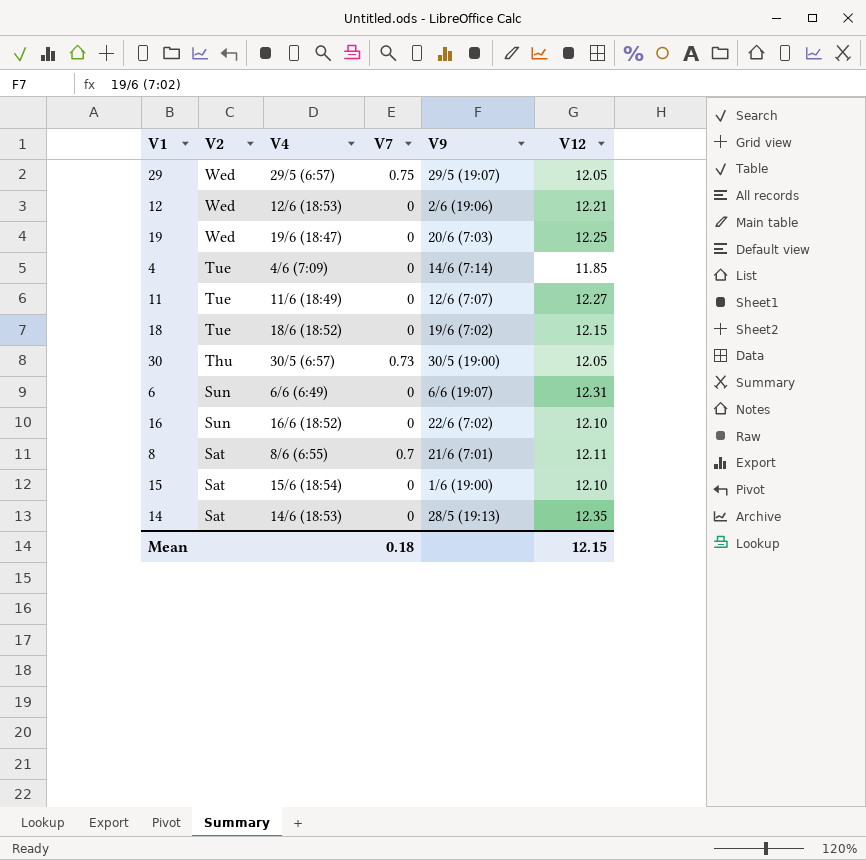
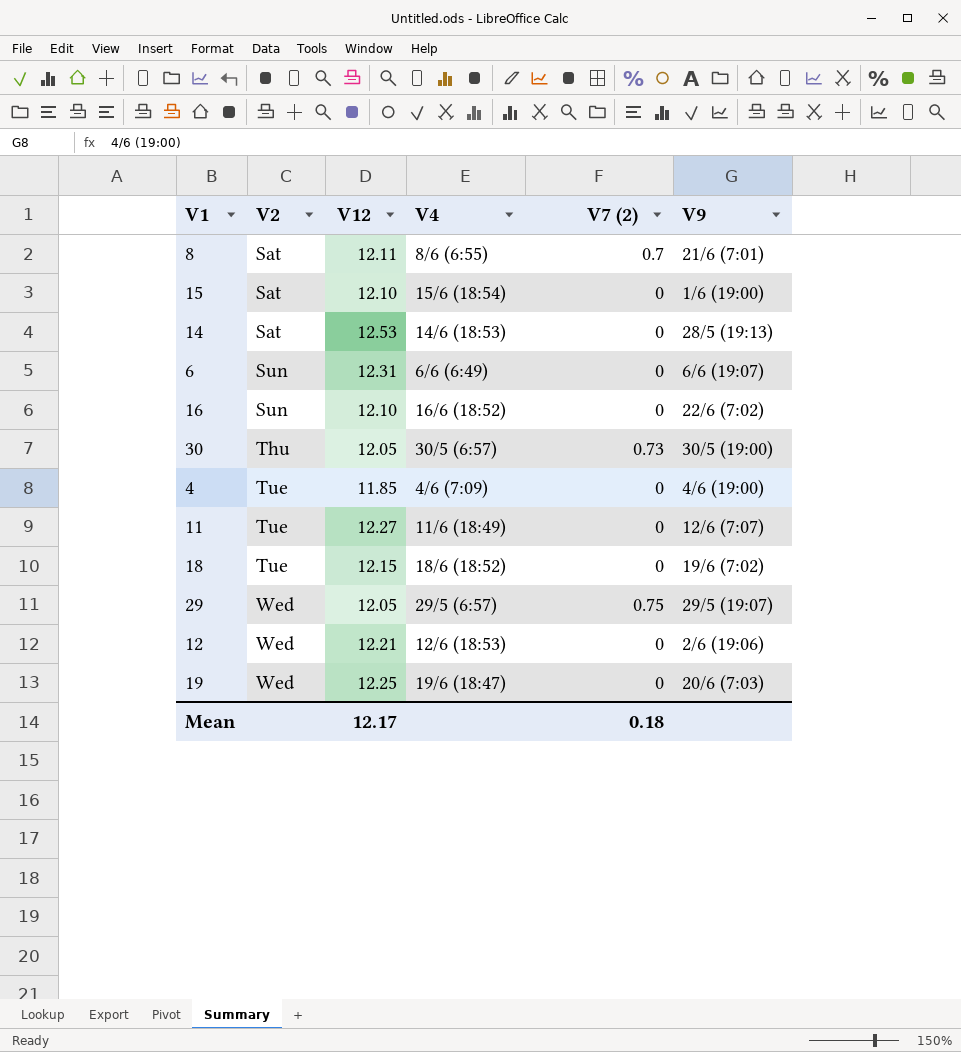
row order: V2 descending -> V2 ascending
column V12 | position: 6 -> 3
column name: V7 -> V7 (2)
14 | V12: 12.35 -> 12.53
4 | V9: 14/6 (7:14) -> 4/6 (19:00)
Mean | V12: 12.15 -> 12.17

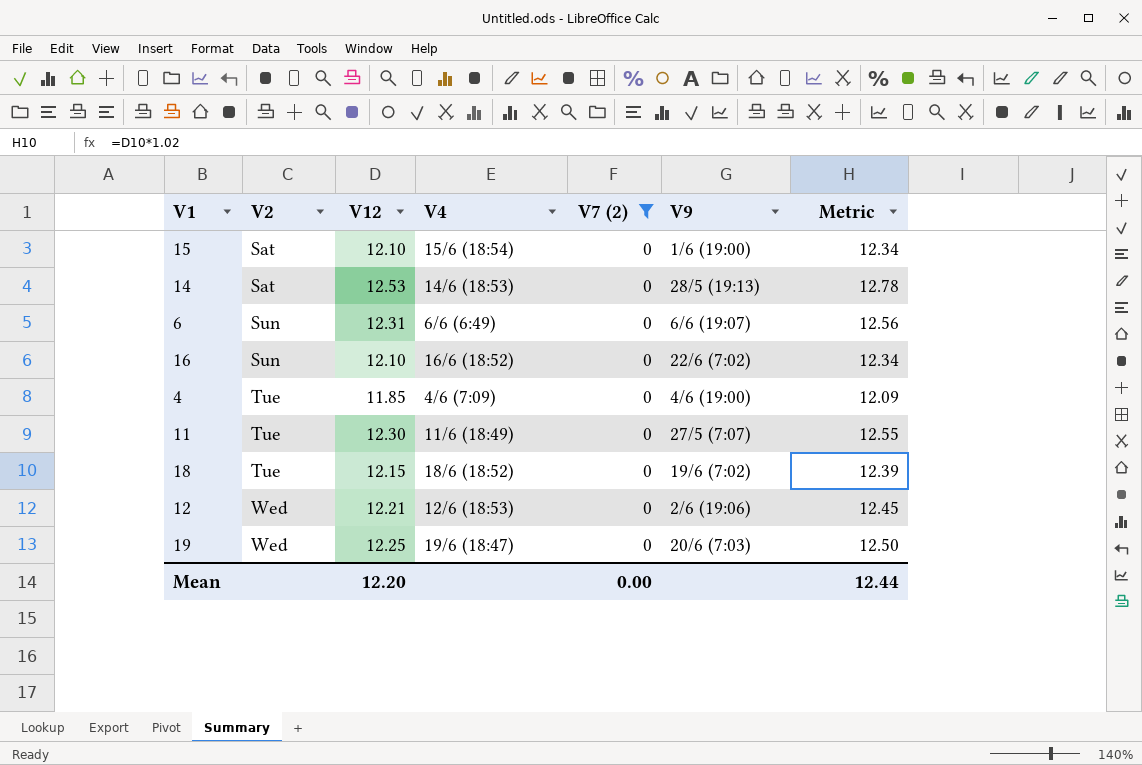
filter: none -> V7 (2) = 0
column Metric | formula: none -> [V12] * 1.02
11 | V12: 12.27 -> 12.30
11 | V9: 12/6 (7:07) -> 27/5 (7:07)
Mean | V12: 12.17 -> 12.20
Mean | V7 (2): 0.18 -> 0.00

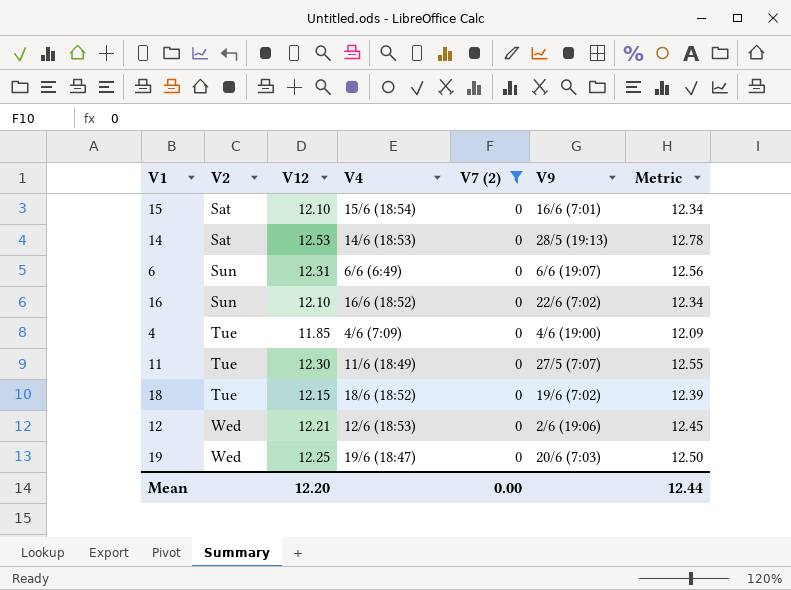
15 | V9: 1/6 (19:00) -> 16/6 (7:01)

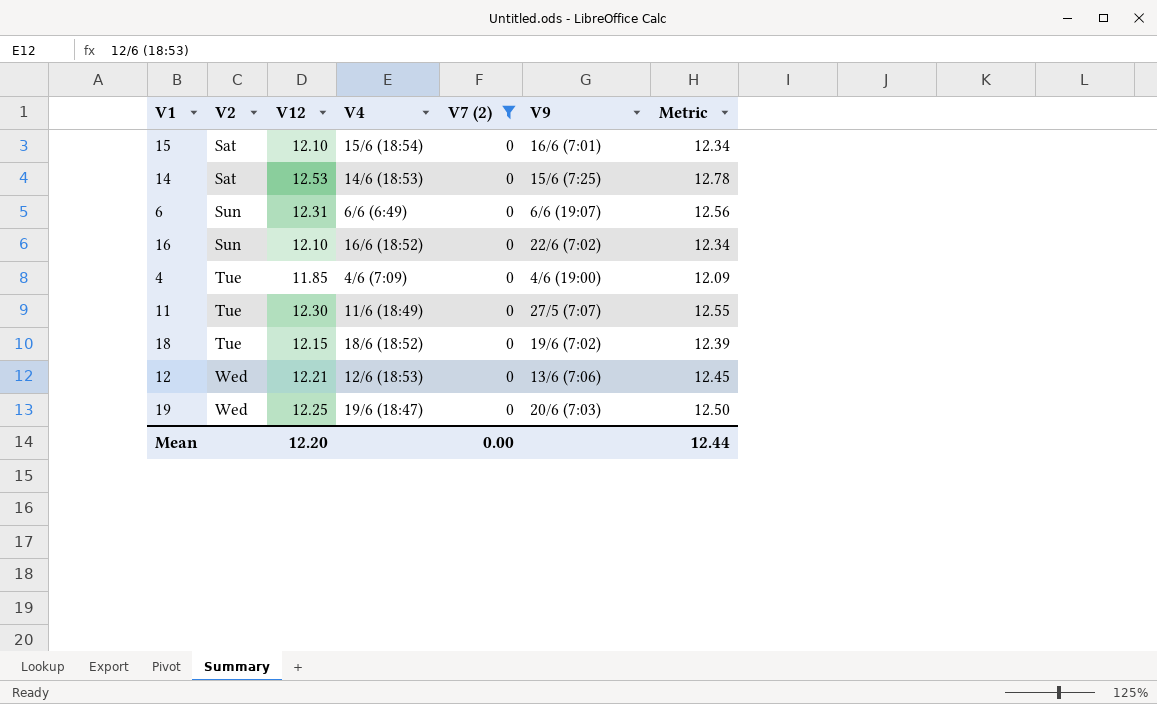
14 | V9: 28/5 (19:13) -> 15/6 (7:25)
12 | V9: 2/6 (19:06) -> 13/6 (7:06)

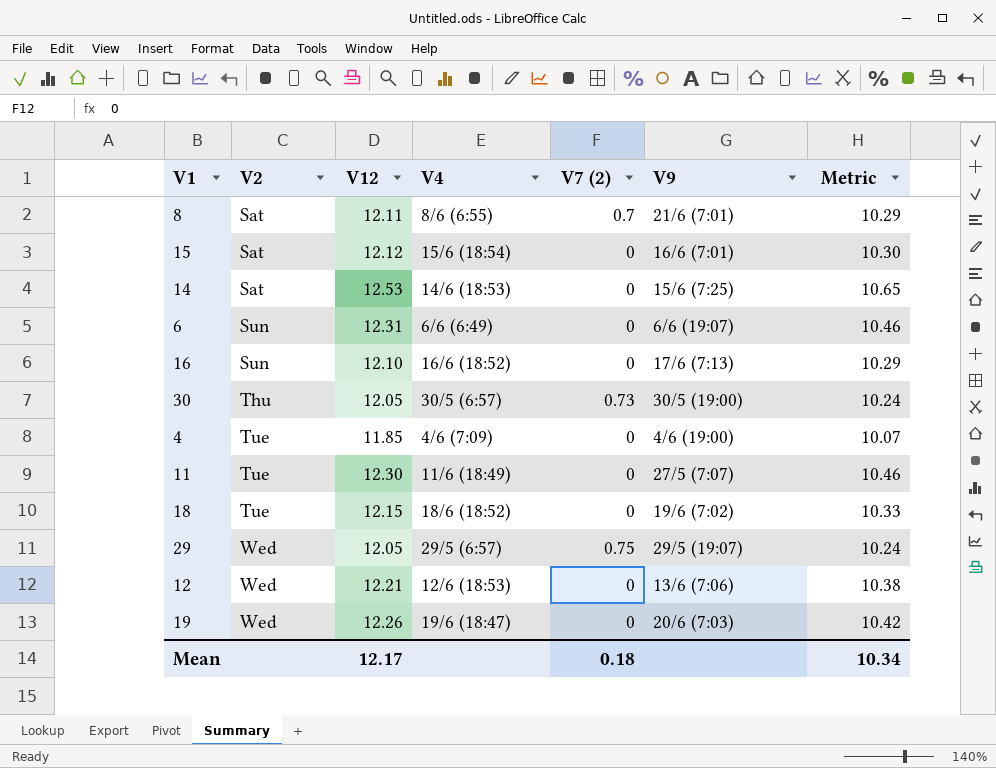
filter: V7 (2) = 0 -> none
column Metric | formula: [V12] * 1.02 -> [V12] * 0.85
15 | V12: 12.10 -> 12.12
16 | V9: 22/6 (7:02) -> 17/6 (7:13)
19 | V12: 12.25 -> 12.26
Mean | V12: 12.20 -> 12.17
Mean | V7 (2): 0.00 -> 0.18
Mean | Metric: 12.44 -> 10.34

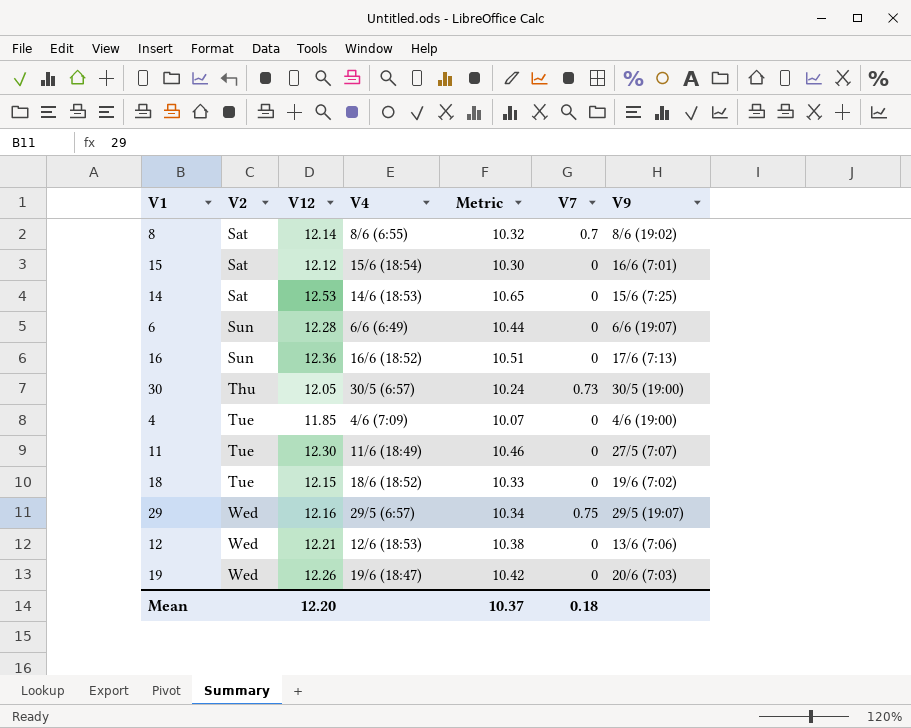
column Metric | position: 7 -> 5
column name: V7 (2) -> V7
8 | V12: 12.11 -> 12.14
8 | Metric: 10.29 -> 10.32
8 | V9: 21/6 (7:01) -> 8/6 (19:02)
6 | V12: 12.31 -> 12.28
6 | Metric: 10.46 -> 10.44
16 | V12: 12.10 -> 12.36
16 | Metric: 10.29 -> 10.51
29 | V12: 12.05 -> 12.16
29 | Metric: 10.24 -> 10.34
Mean | V12: 12.17 -> 12.20
Mean | Metric: 10.34 -> 10.37

